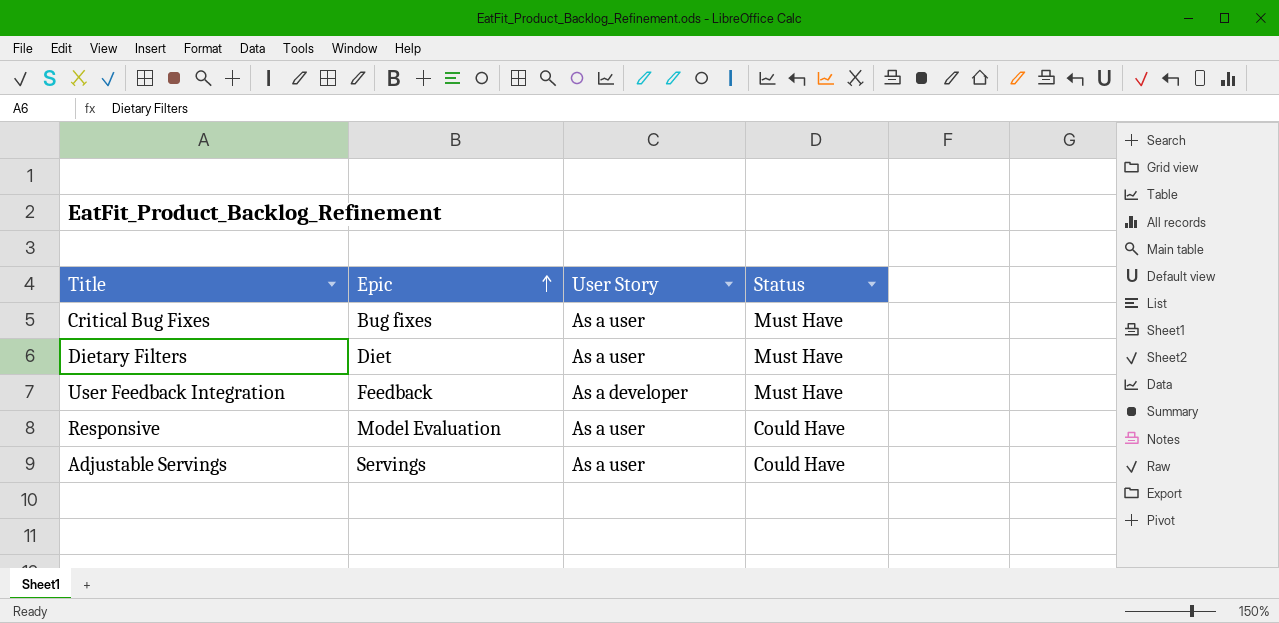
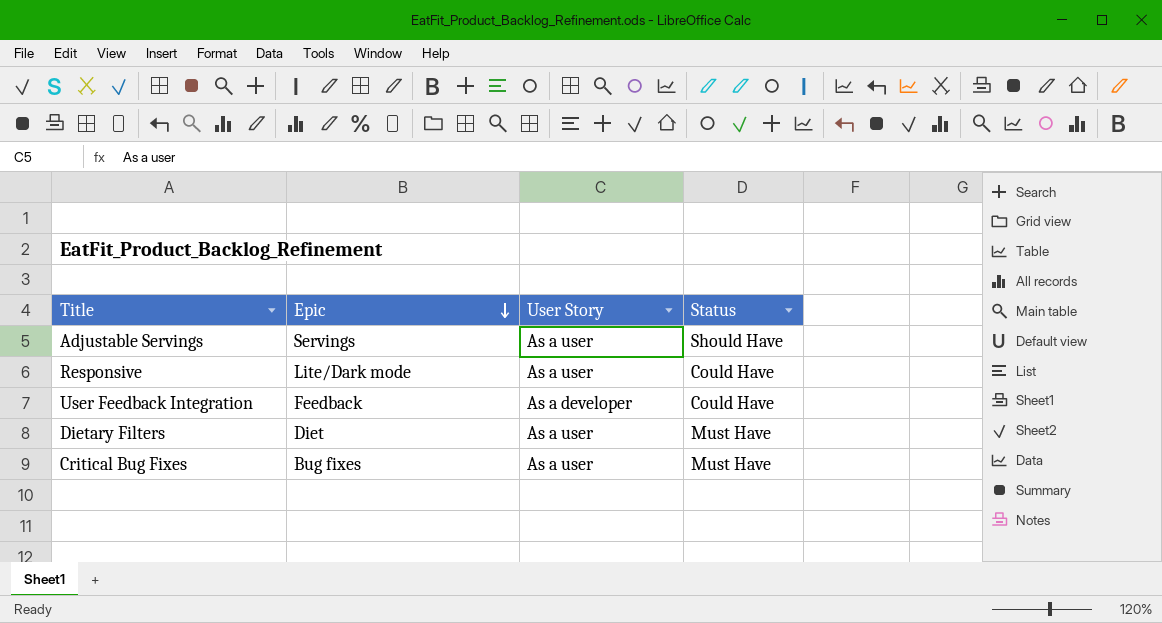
row order: Epic ascending -> Epic descending
Adjustable Servings | Status: Could Have -> Should Have
Responsive | Epic: Model Evaluation -> Lite/Dark mode
User Feedback Integration | Status: Must Have -> Could Have

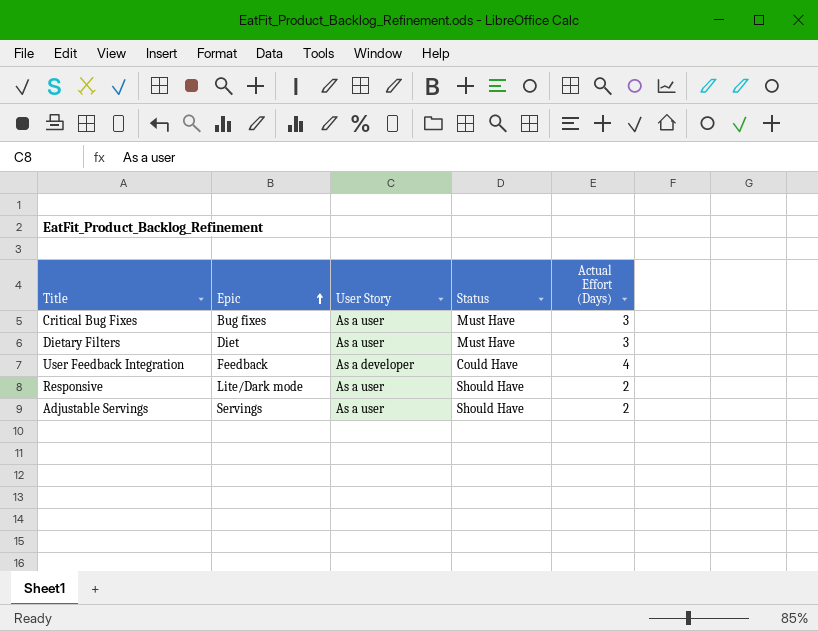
row order: Epic descending -> Epic ascending
column Actual Effort (Days) | position: none -> 5
Responsive | Status: Could Have -> Should Have

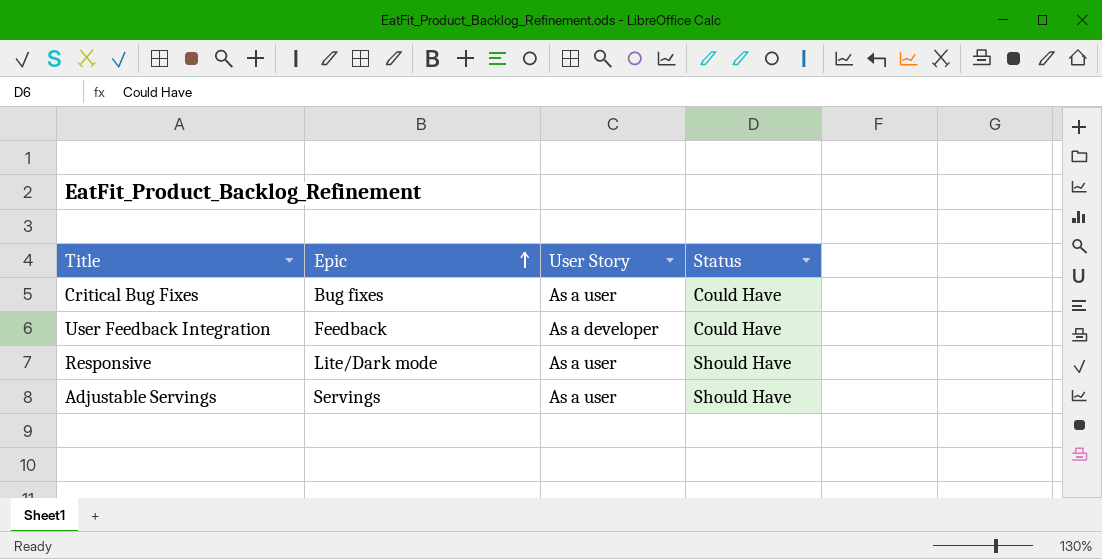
column Actual Effort (Days) | position: 5 -> none
row Dietary Filters: Diet | As a user | Must Have | 3 -> none
Critical Bug Fixes | Status: Must Have -> Could Have

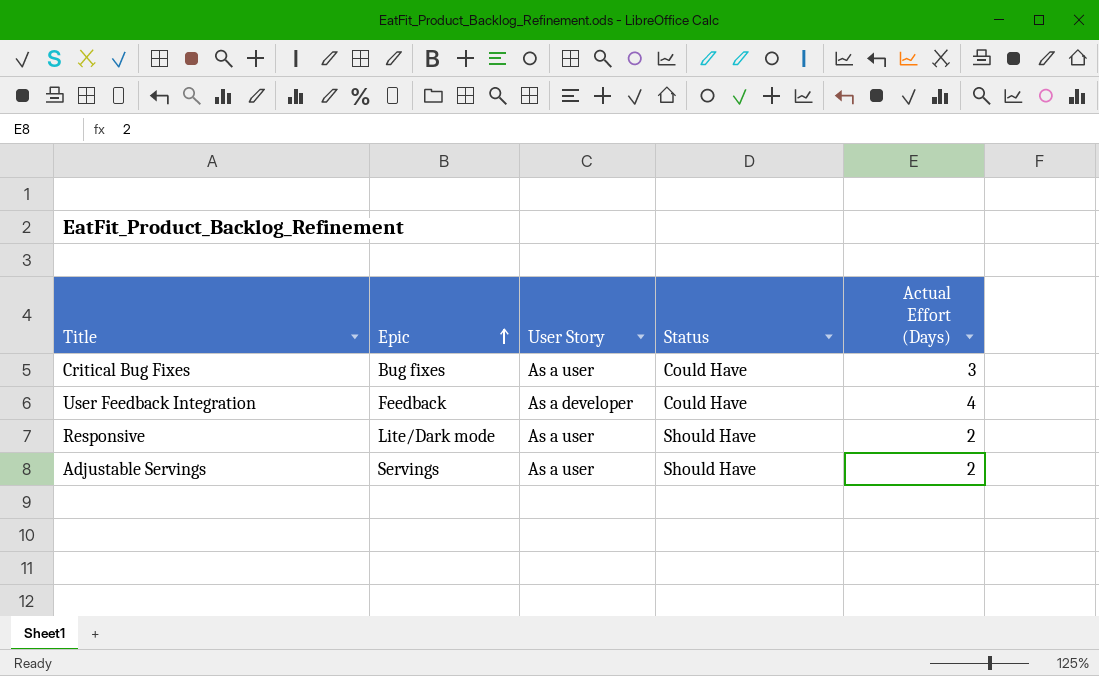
column Actual Effort (Days) | position: none -> 5

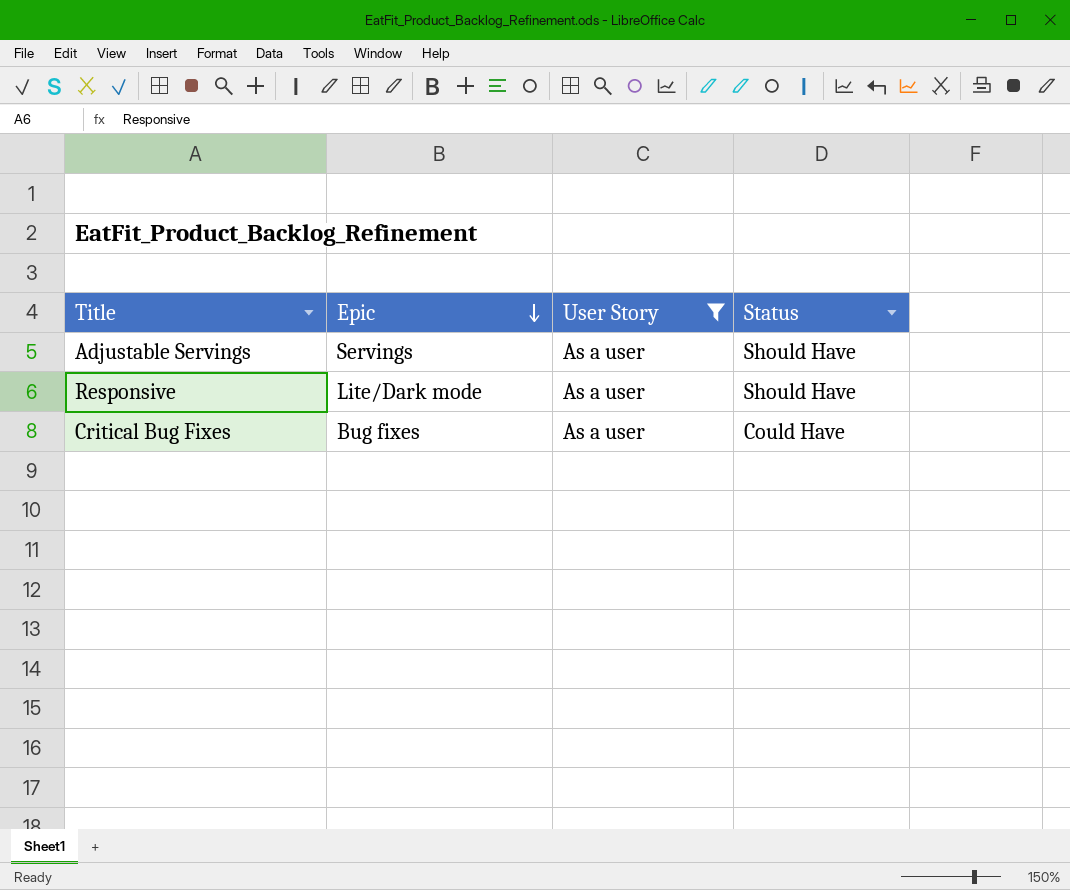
filter: none -> User Story = As a user
row order: Epic ascending -> Epic descending
column Actual Effort (Days) | position: 5 -> none

